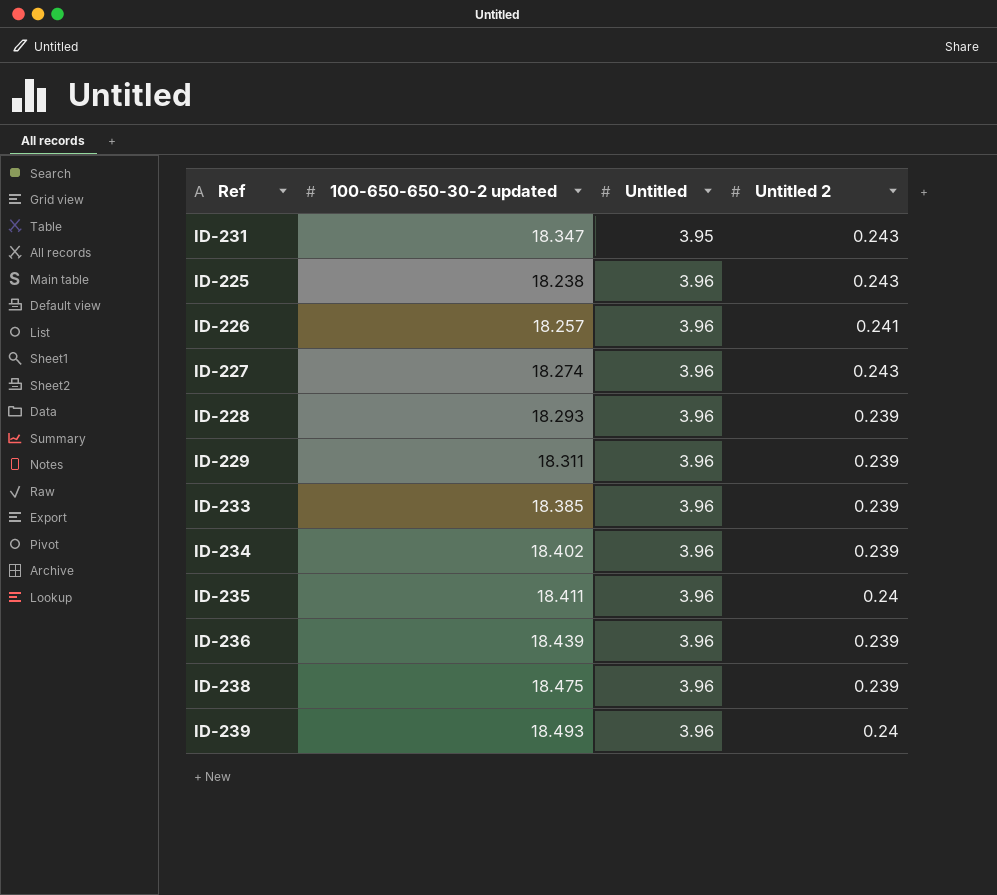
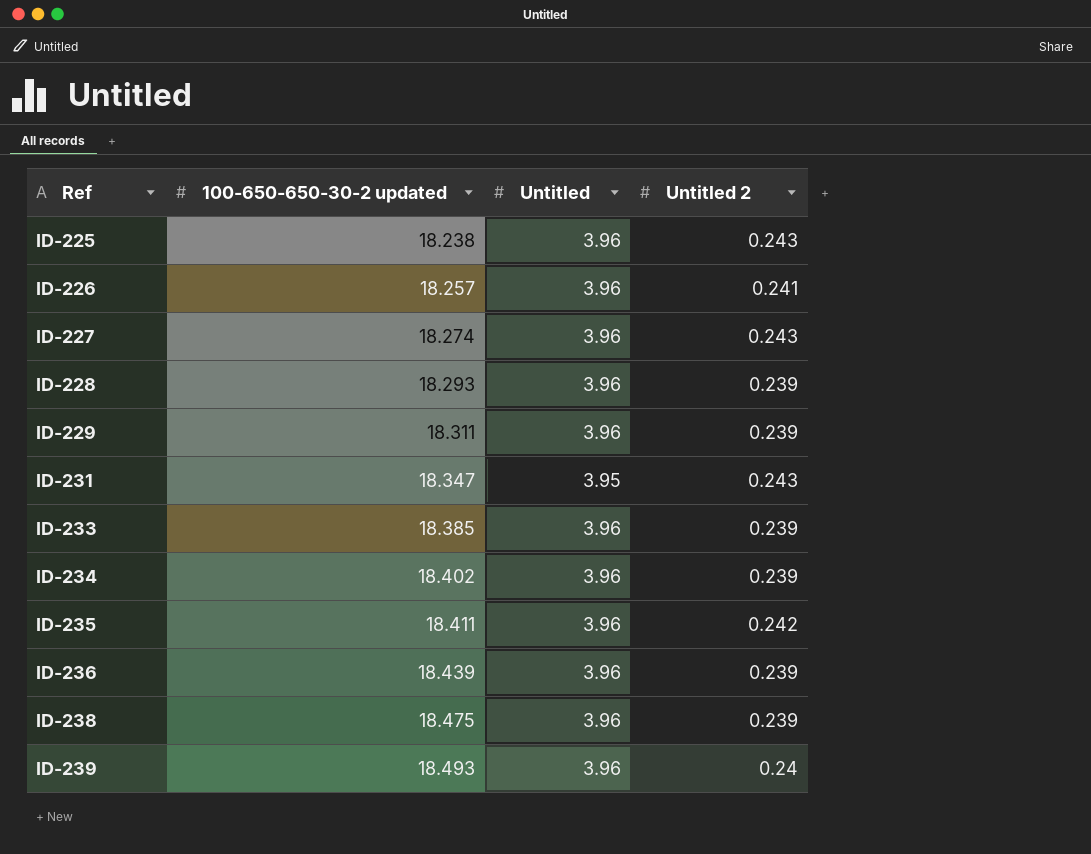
row order: Untitled ascending -> Ref ascending
ID-235 | Untitled 2: 0.24 -> 0.242

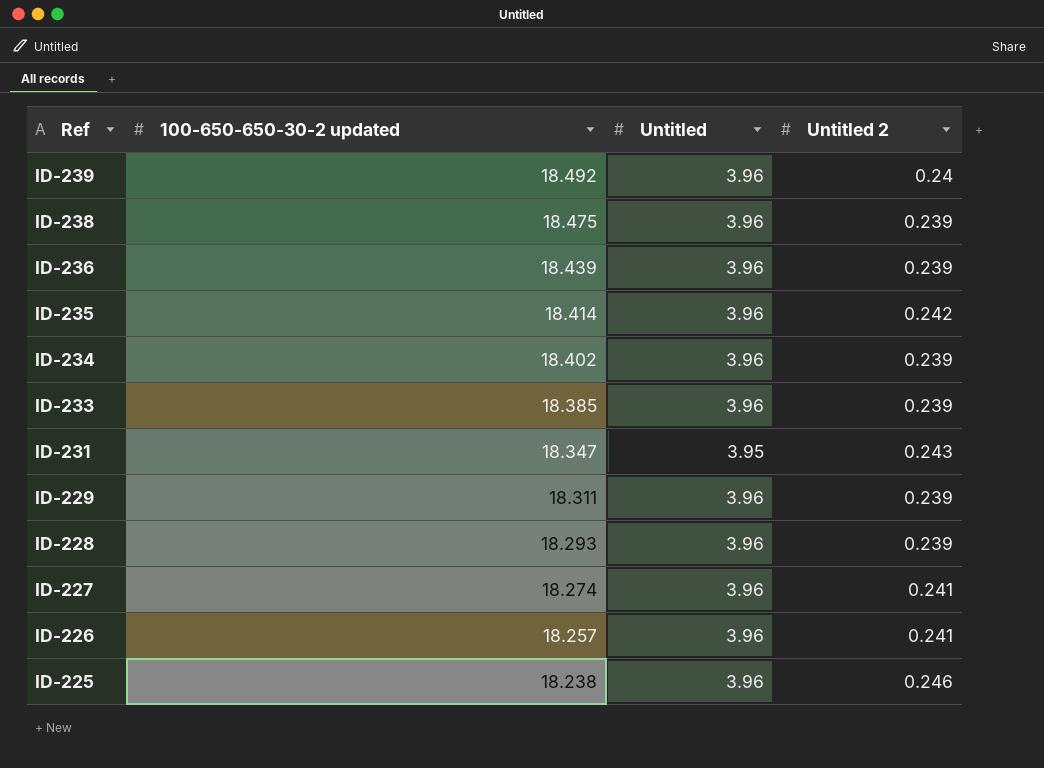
row order: Ref ascending -> Ref descending
ID-239 | 100-650-650-30-2 updated: 18.493 -> 18.492
ID-235 | 100-650-650-30-2 updated: 18.411 -> 18.414
ID-227 | Untitled 2: 0.243 -> 0.241
ID-225 | Untitled 2: 0.243 -> 0.246

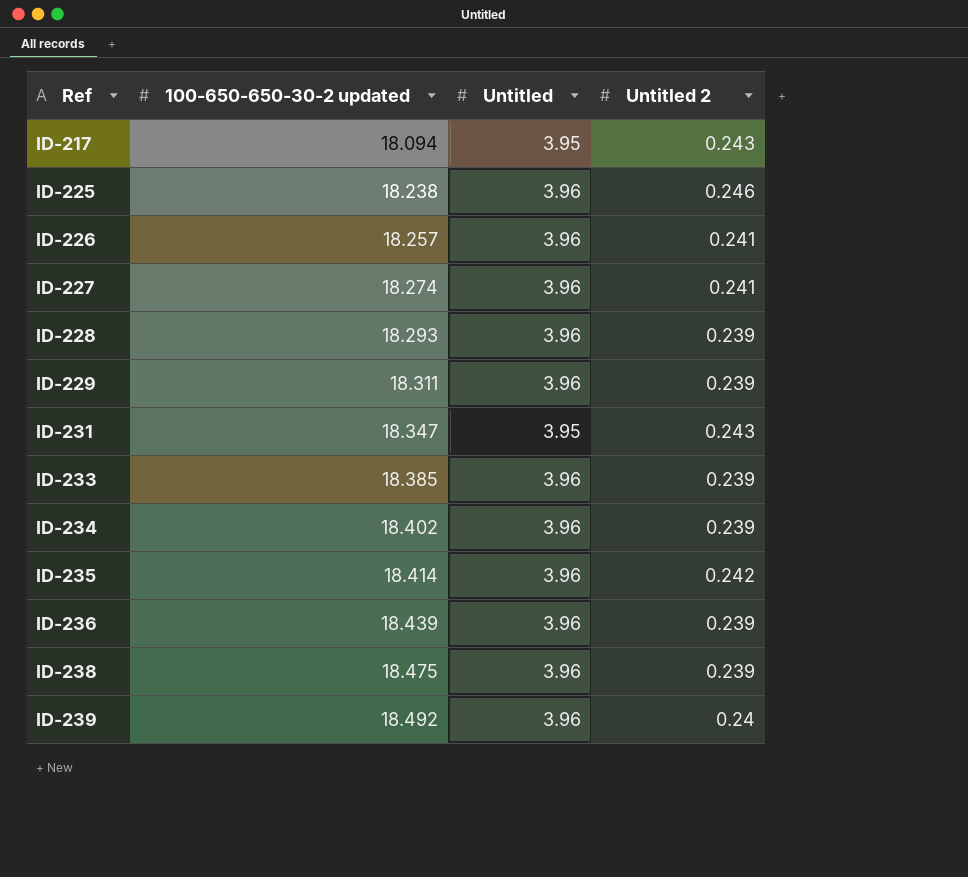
row order: Ref descending -> Ref ascending
row ID-217: none -> 18.094 | 3.95 | 0.243

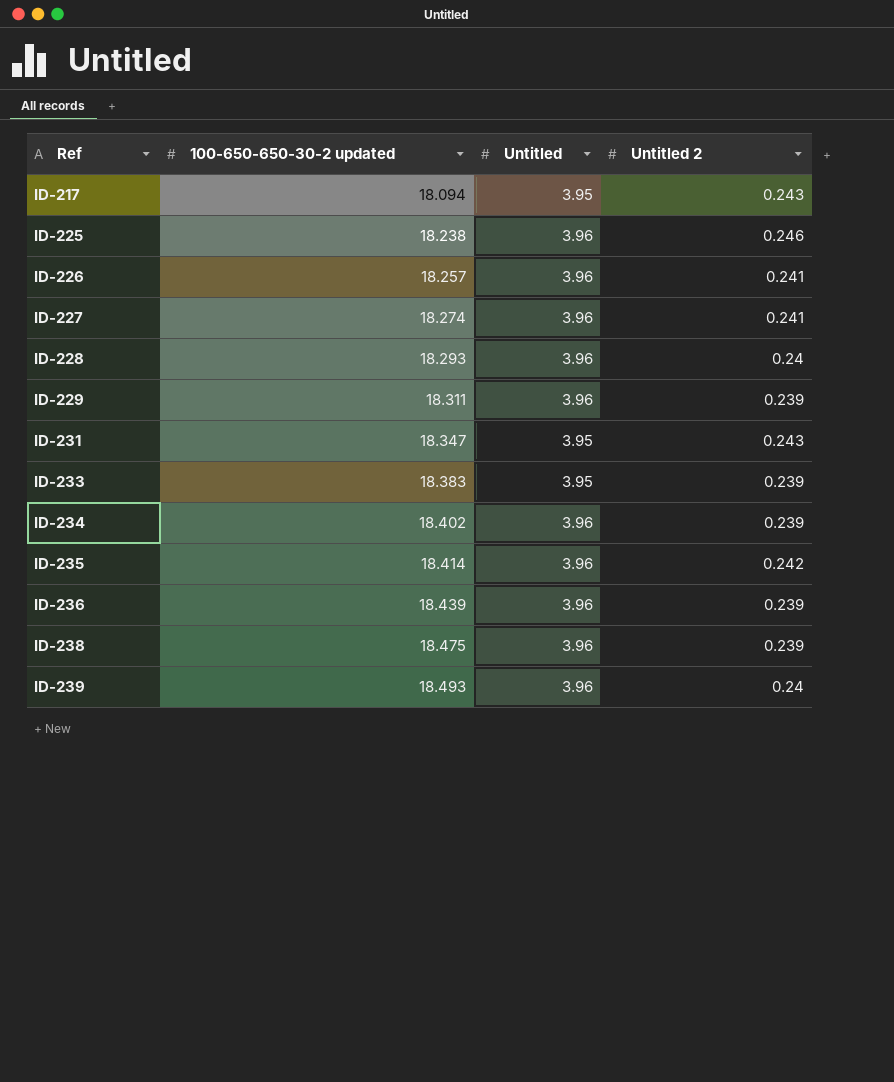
ID-228 | Untitled 2: 0.239 -> 0.24
ID-233 | 100-650-650-30-2 updated: 18.385 -> 18.383
ID-233 | Untitled: 3.96 -> 3.95
ID-239 | 100-650-650-30-2 updated: 18.492 -> 18.493

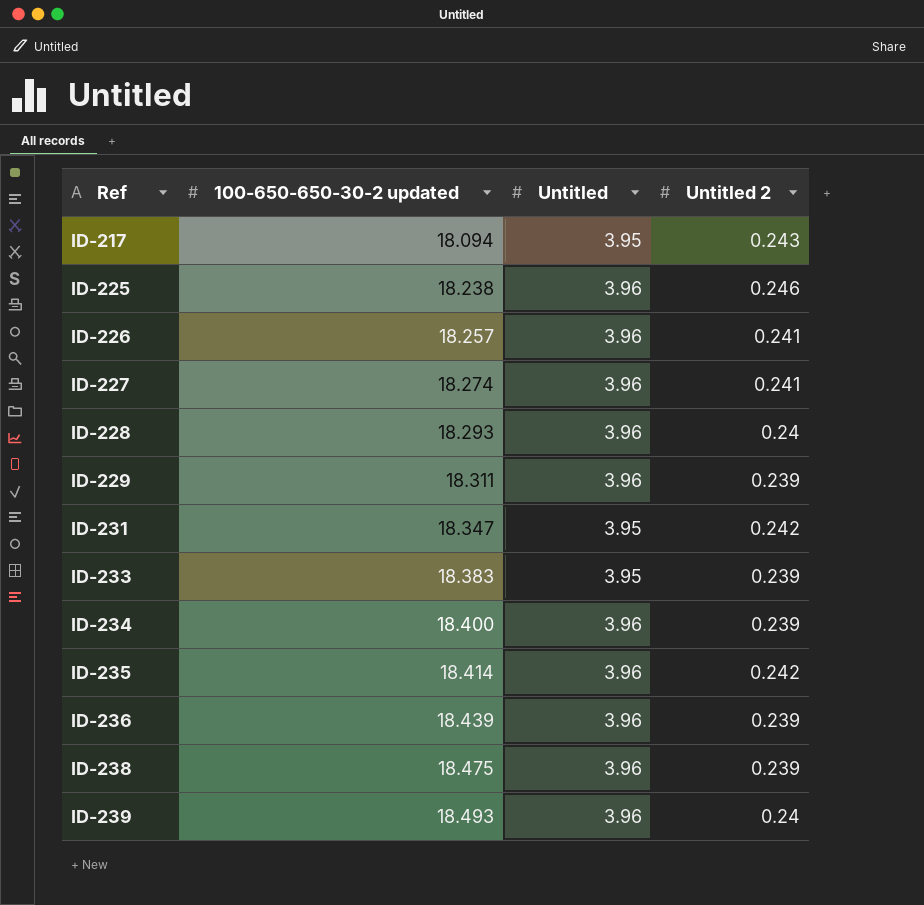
ID-231 | Untitled 2: 0.243 -> 0.242
ID-234 | 100-650-650-30-2 updated: 18.402 -> 18.400

